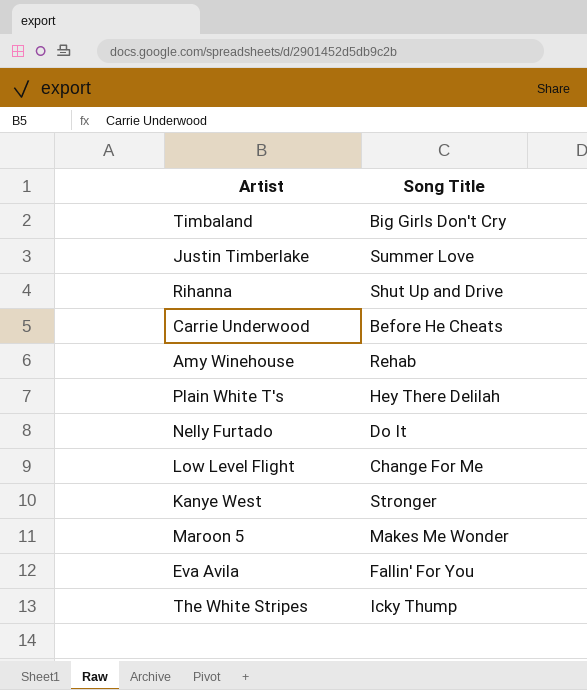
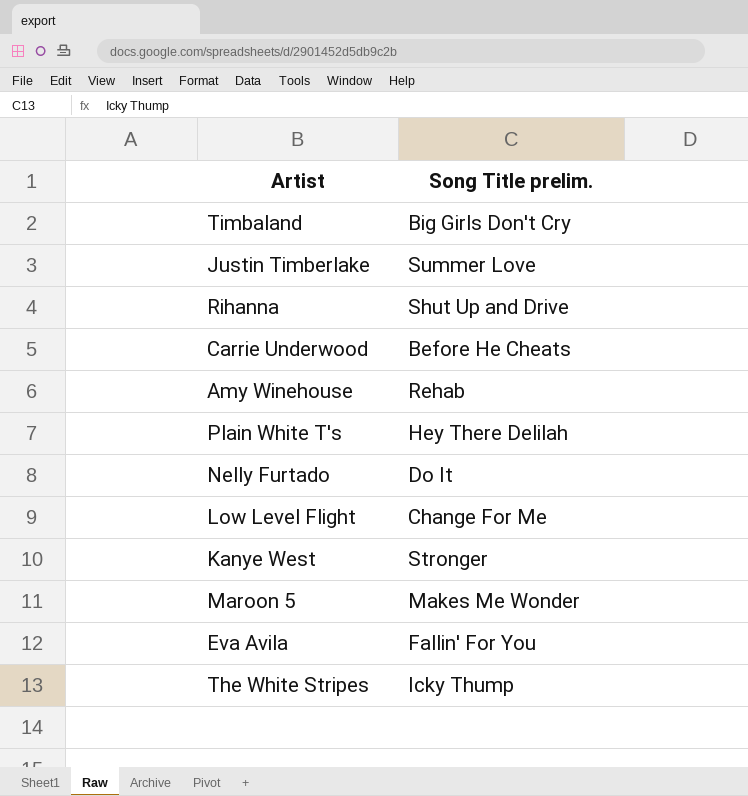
column name: Song Title -> Song Title prelim.

